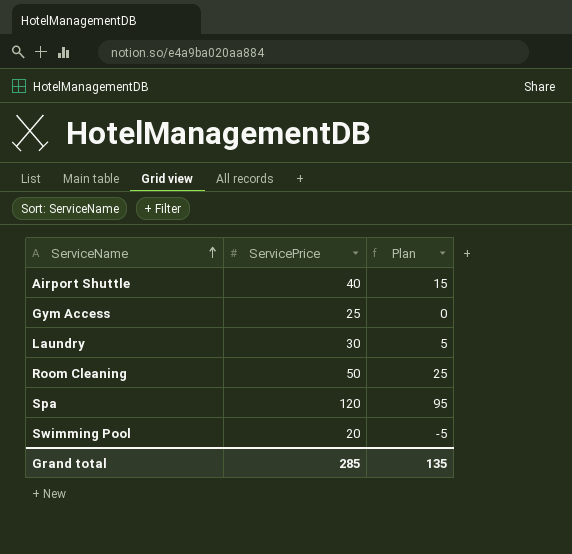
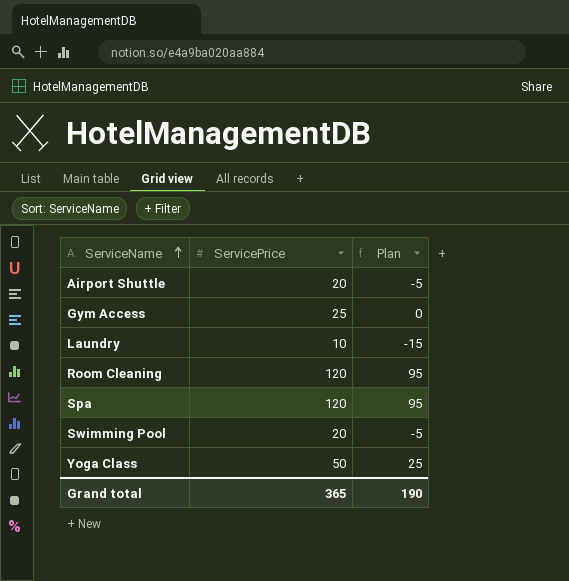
Airport Shuttle | ServicePrice: 40 -> 20
Airport Shuttle | Plan: 15 -> -5
Laundry | ServicePrice: 30 -> 10
Laundry | Plan: 5 -> -15
Room Cleaning | ServicePrice: 50 -> 120
Room Cleaning | Plan: 25 -> 95
row Yoga Class: none -> 50 | 25
Grand total | ServicePrice: 285 -> 365
Grand total | Plan: 135 -> 190

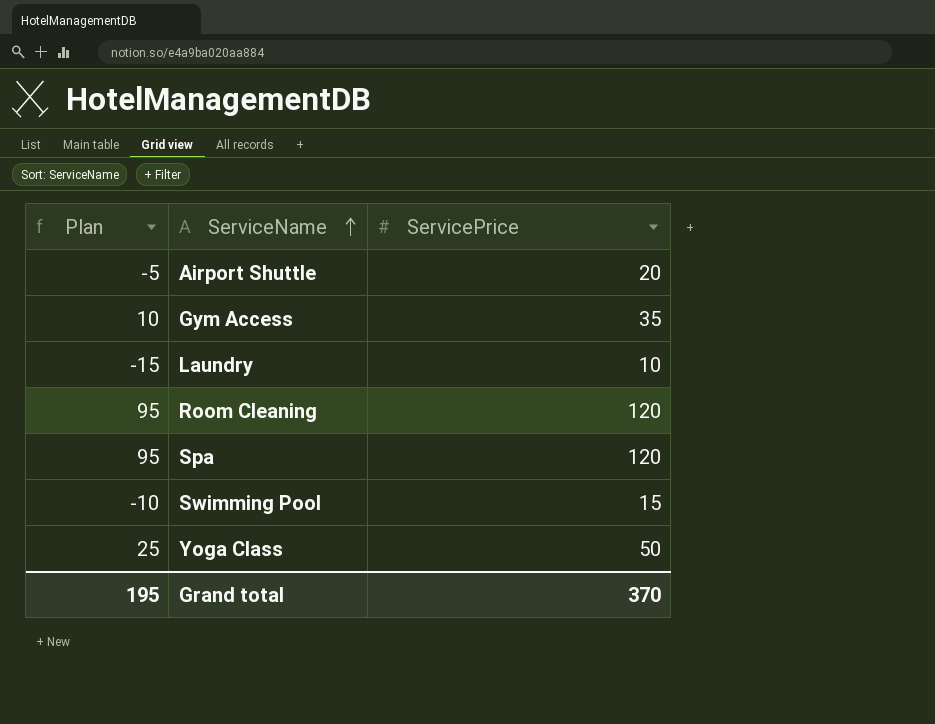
column Plan | position: 3 -> 1
Gym Access | Plan: 0 -> 10
Gym Access | ServicePrice: 25 -> 35
Swimming Pool | Plan: -5 -> -10
Swimming Pool | ServicePrice: 20 -> 15
Grand total | Plan: 190 -> 195
Grand total | ServicePrice: 365 -> 370

